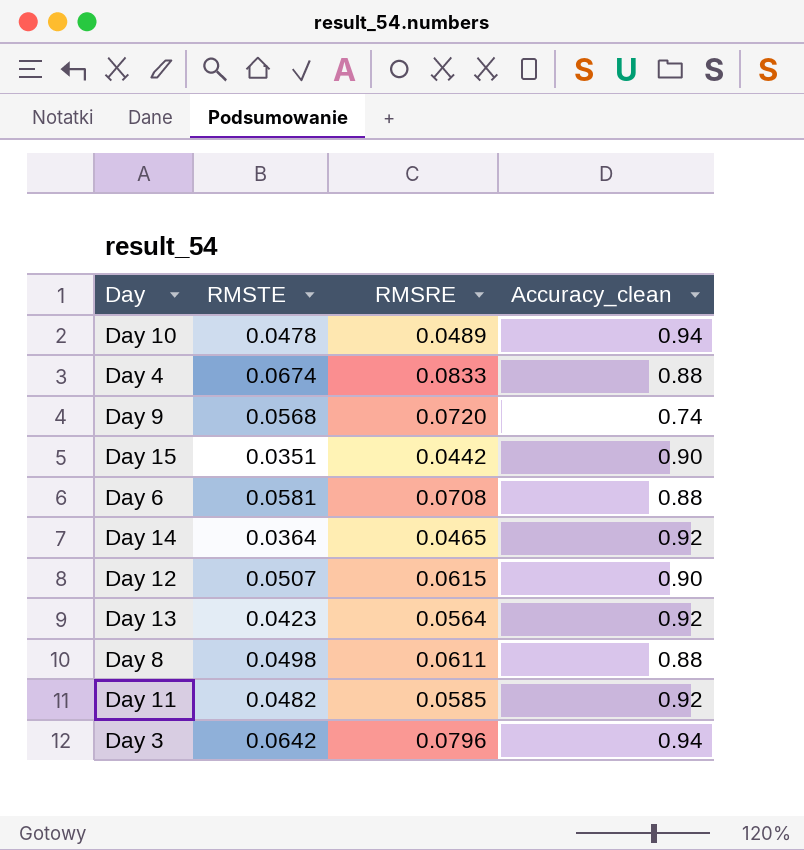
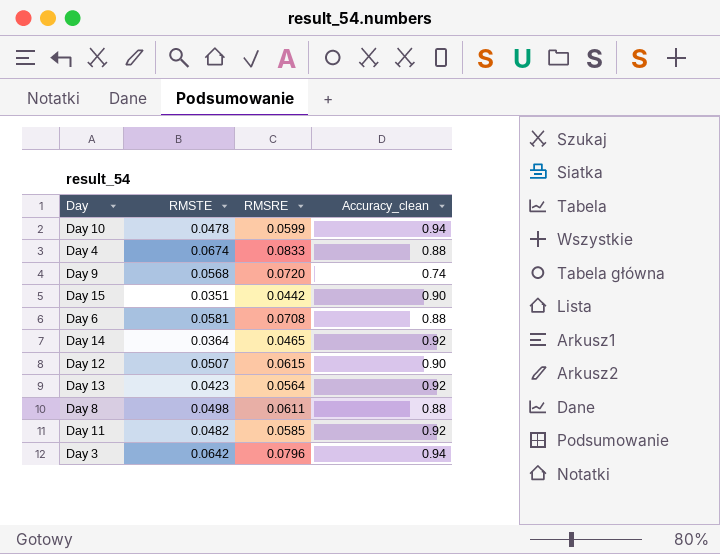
Day 10 | RMSRE: 0.0489 -> 0.0599

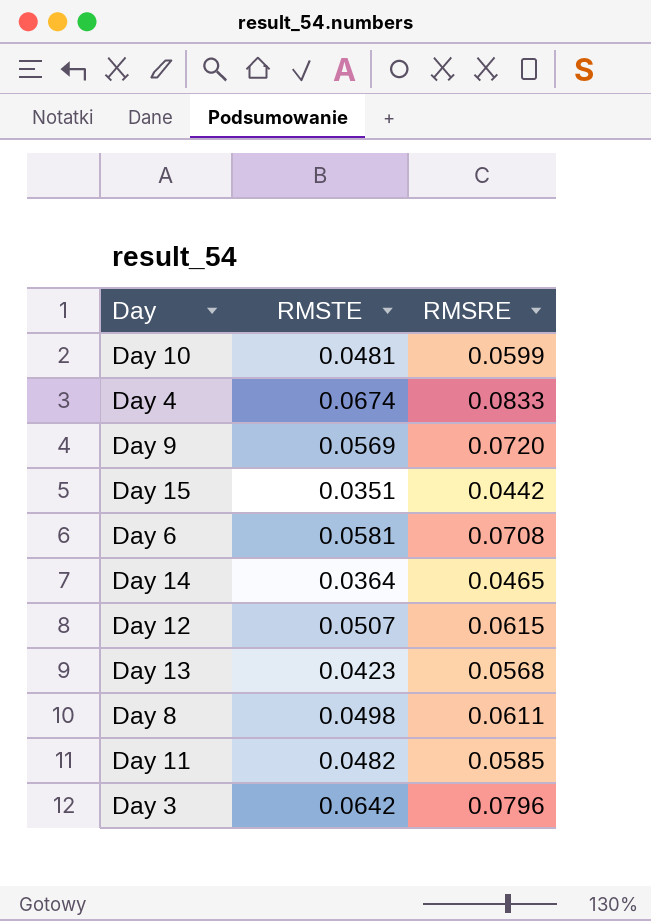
column Accuracy_clean | position: 4 -> none
Day 10 | RMSTE: 0.0478 -> 0.0481
Day 9 | RMSTE: 0.0568 -> 0.0569
Day 13 | RMSRE: 0.0564 -> 0.0568

